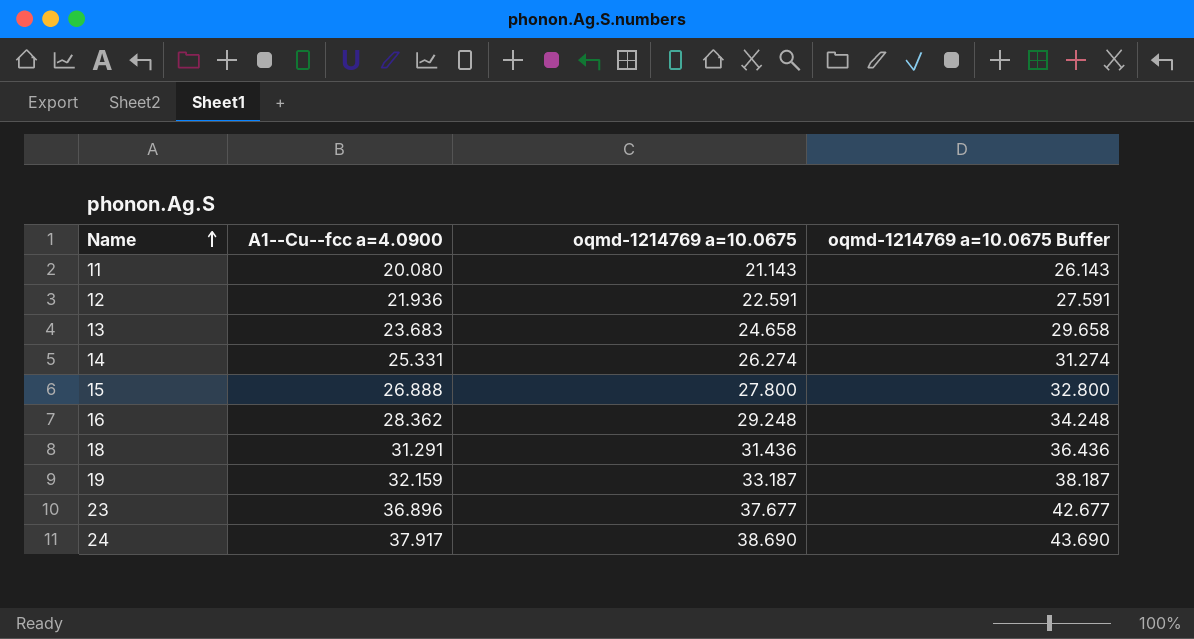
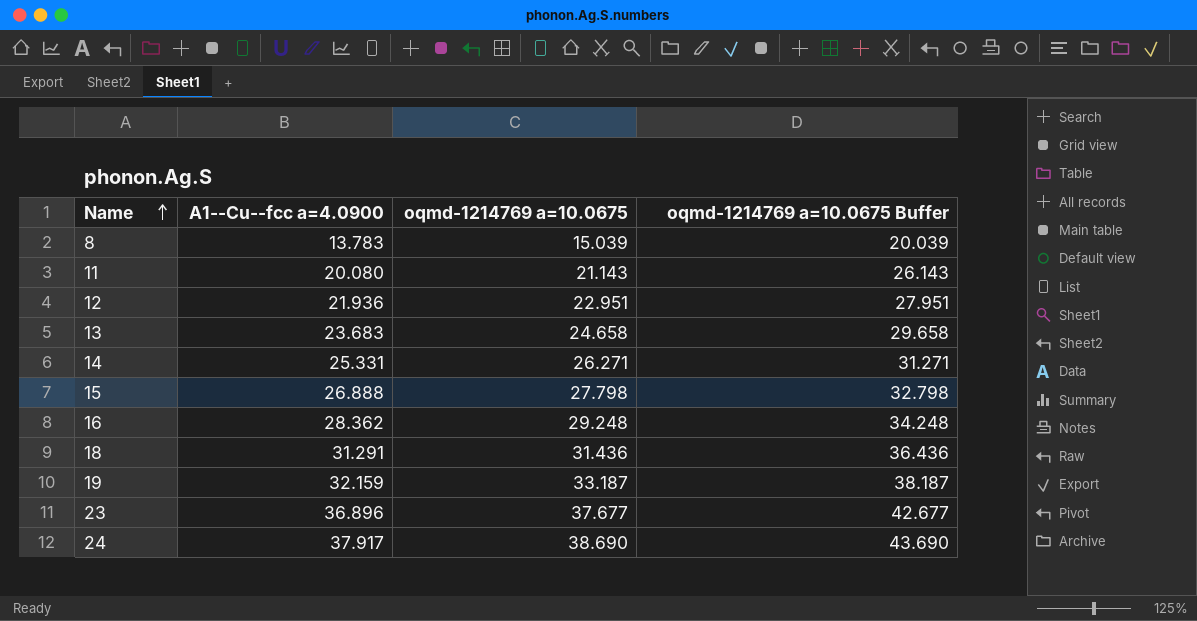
row 8: none -> 13.783 | 15.039 | 20.039
12 | oqmd-1214769 a=10.0675: 22.591 -> 22.951
12 | oqmd-1214769 a=10.0675 Buffer: 27.591 -> 27.951
14 | oqmd-1214769 a=10.0675: 26.274 -> 26.271
14 | oqmd-1214769 a=10.0675 Buffer: 31.274 -> 31.271
15 | oqmd-1214769 a=10.0675: 27.800 -> 27.798
15 | oqmd-1214769 a=10.0675 Buffer: 32.800 -> 32.798

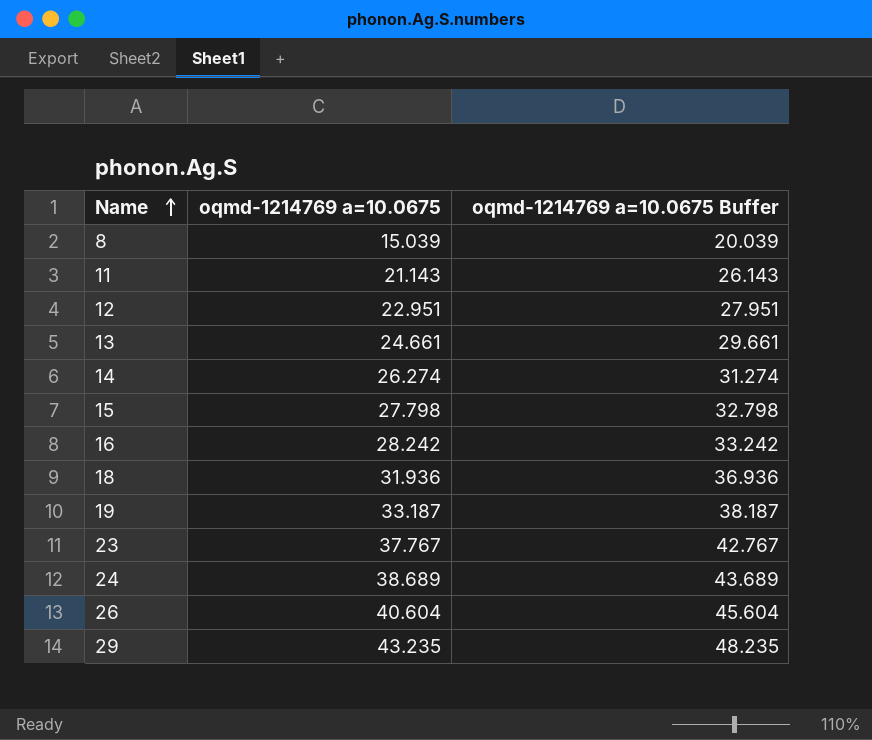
column A1--Cu--fcc a=4.0900 | position: 2 -> none
13 | oqmd-1214769 a=10.0675: 24.658 -> 24.661
13 | oqmd-1214769 a=10.0675 Buffer: 29.658 -> 29.661
14 | oqmd-1214769 a=10.0675: 26.271 -> 26.274
14 | oqmd-1214769 a=10.0675 Buffer: 31.271 -> 31.274
16 | oqmd-1214769 a=10.0675: 29.248 -> 28.242
16 | oqmd-1214769 a=10.0675 Buffer: 34.248 -> 33.242
18 | oqmd-1214769 a=10.0675: 31.436 -> 31.936
18 | oqmd-1214769 a=10.0675 Buffer: 36.436 -> 36.936
23 | oqmd-1214769 a=10.0675: 37.677 -> 37.767
23 | oqmd-1214769 a=10.0675 Buffer: 42.677 -> 42.767
24 | oqmd-1214769 a=10.0675: 38.690 -> 38.689
24 | oqmd-1214769 a=10.0675 Buffer: 43.690 -> 43.689
row 26: none -> 40.604 | 45.604
row 29: none -> 43.235 | 48.235

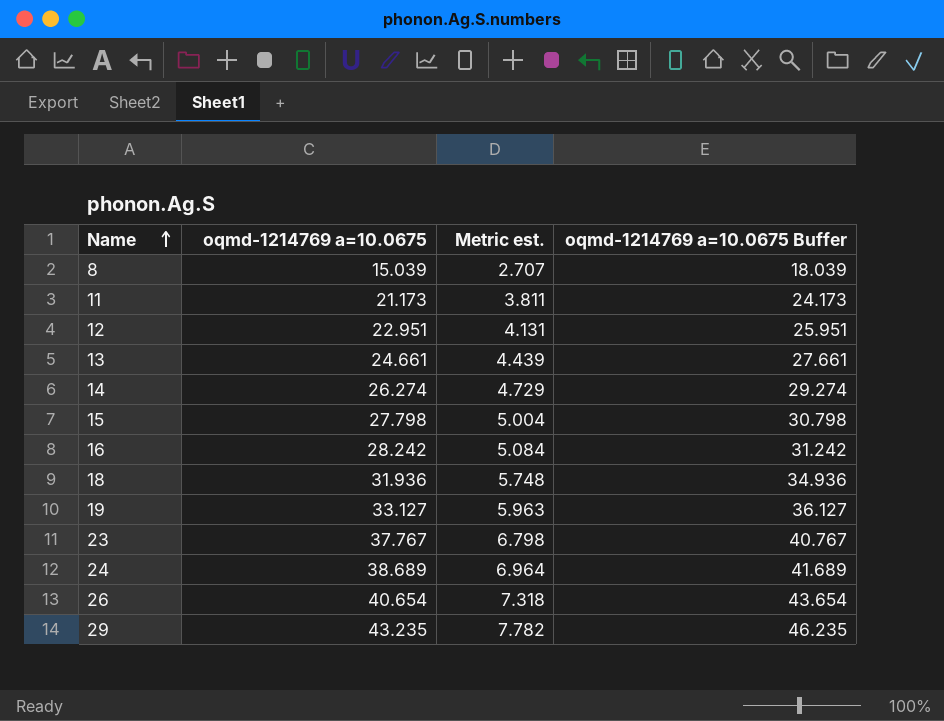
column Metric est. | formula: none -> [oqmd-1214769 a=10.0675] * 0.18
column oqmd-1214769 a=10.0675 Buffer | formula: [oqmd-1214769 a=10.0675] + 5 -> [oqmd-1214769 a=10.0675] + 3
11 | oqmd-1214769 a=10.0675: 21.143 -> 21.173
19 | oqmd-1214769 a=10.0675: 33.187 -> 33.127
26 | oqmd-1214769 a=10.0675: 40.604 -> 40.654

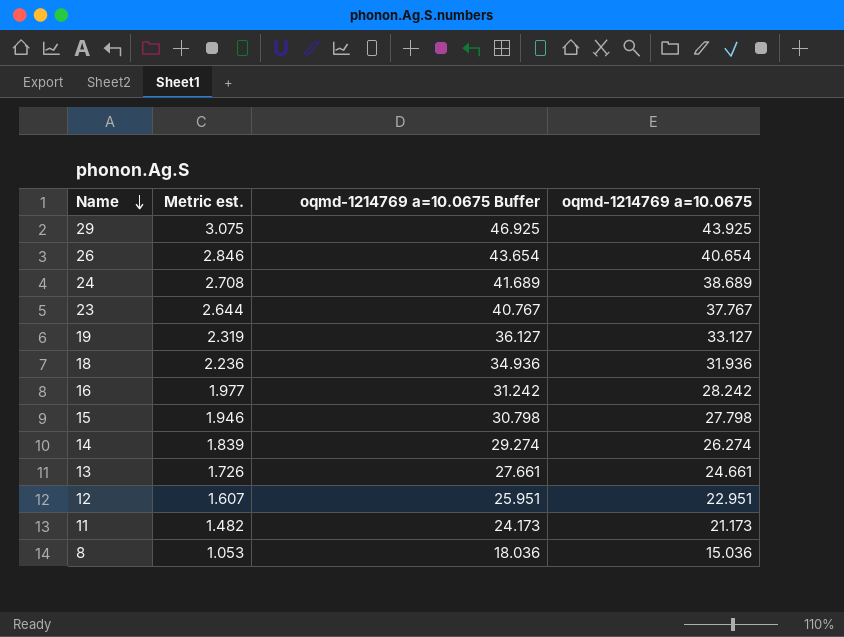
row order: Name ascending -> Name descending
column Metric est. | formula: [oqmd-1214769 a=10.0675] * 0.18 -> [oqmd-1214769 a=10.0675] * 0.07
column oqmd-1214769 a=10.0675 | position: 2 -> 4
29 | oqmd-1214769 a=10.0675 Buffer: 46.235 -> 46.925
29 | oqmd-1214769 a=10.0675: 43.235 -> 43.925
8 | oqmd-1214769 a=10.0675 Buffer: 18.039 -> 18.036
8 | oqmd-1214769 a=10.0675: 15.039 -> 15.036

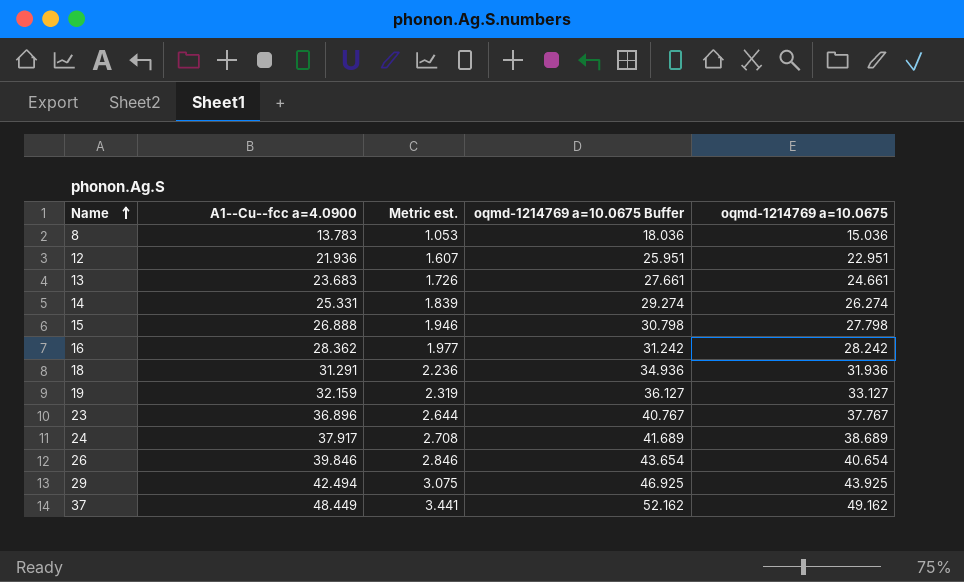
row order: Name descending -> Name ascending
column A1--Cu--fcc a=4.0900 | position: none -> 2
row 11: 1.482 | 24.173 | 21.173 -> none
row 37: none -> 48.449 | 3.441 | 52.162 | 49.162

